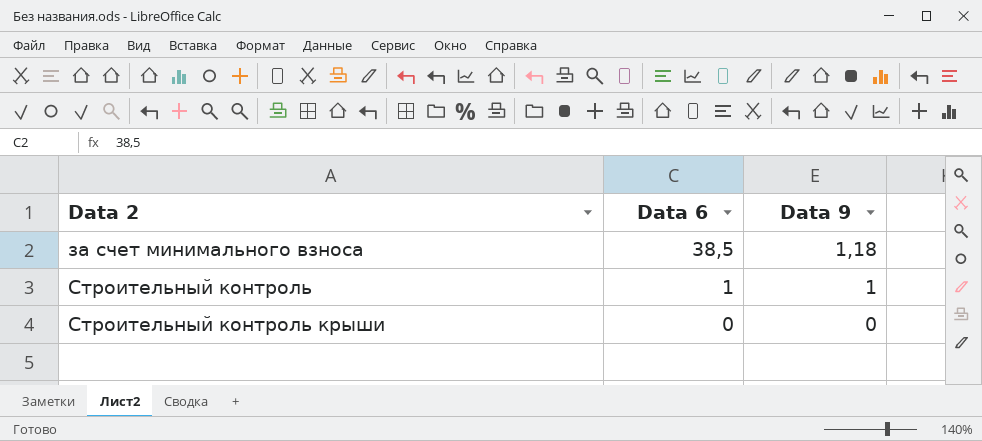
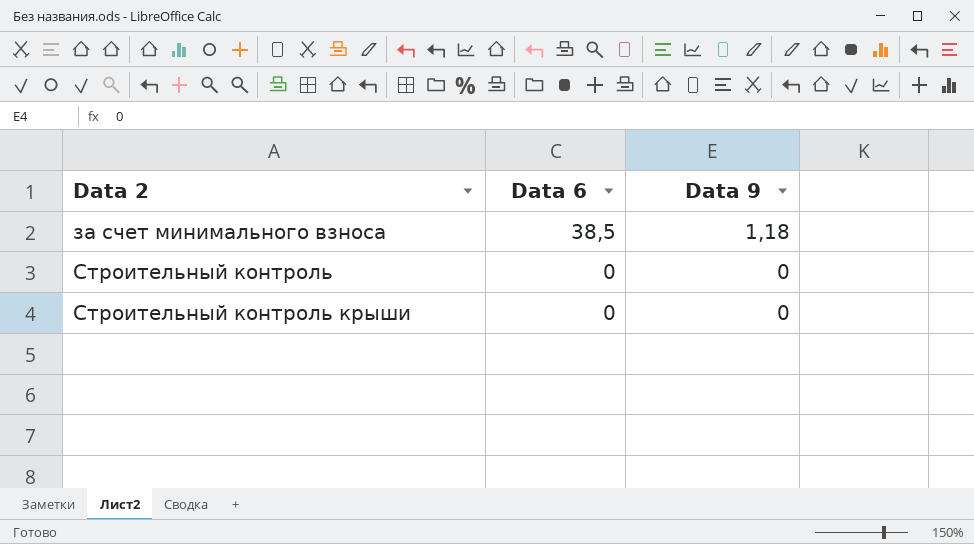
Строительный контроль | Data 6: 1 -> 0
Строительный контроль | Data 9: 1 -> 0

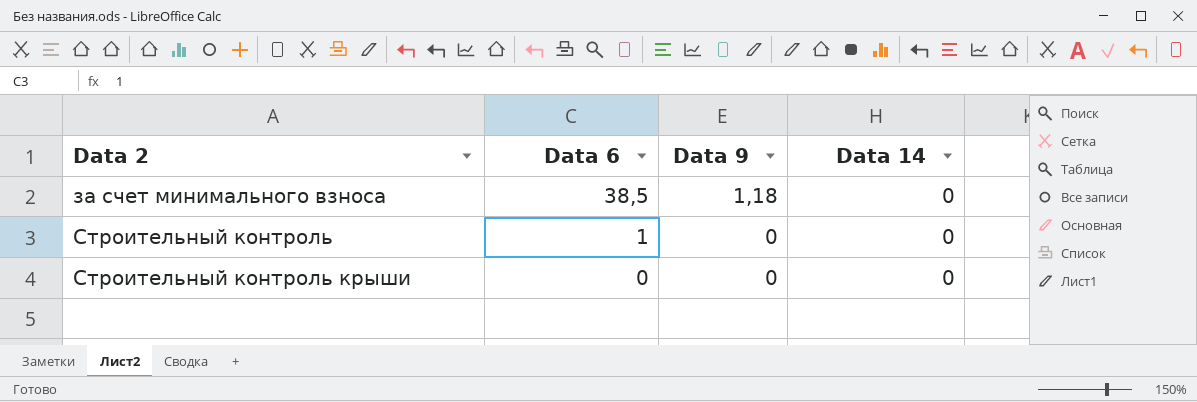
column Data 14 | position: none -> 4
Строительный контроль | Data 6: 0 -> 1

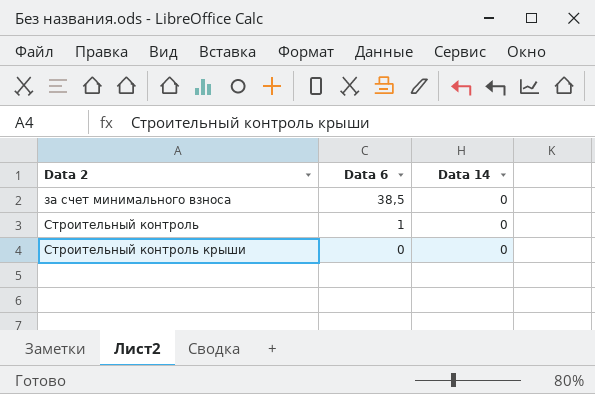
column Data 9 | position: 3 -> none

